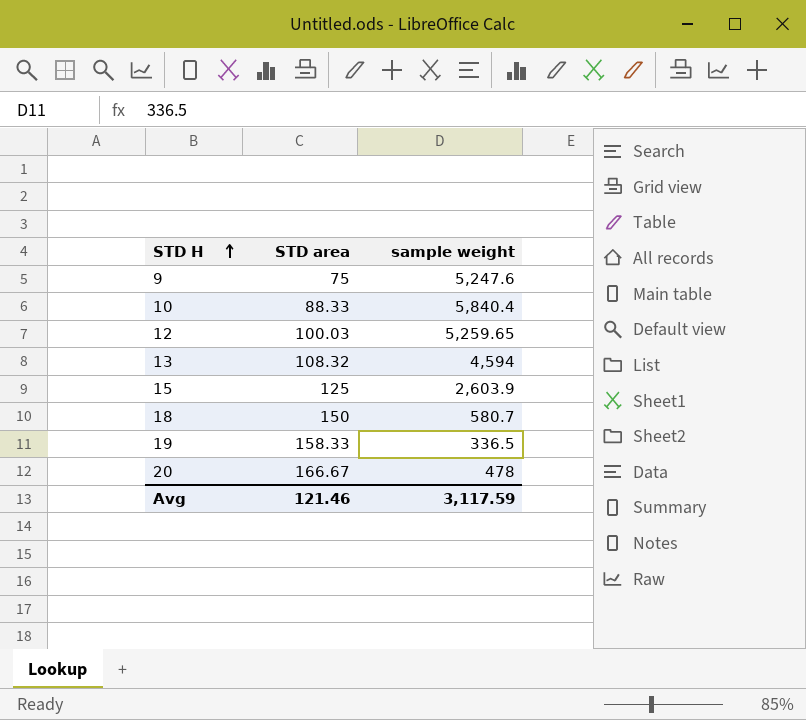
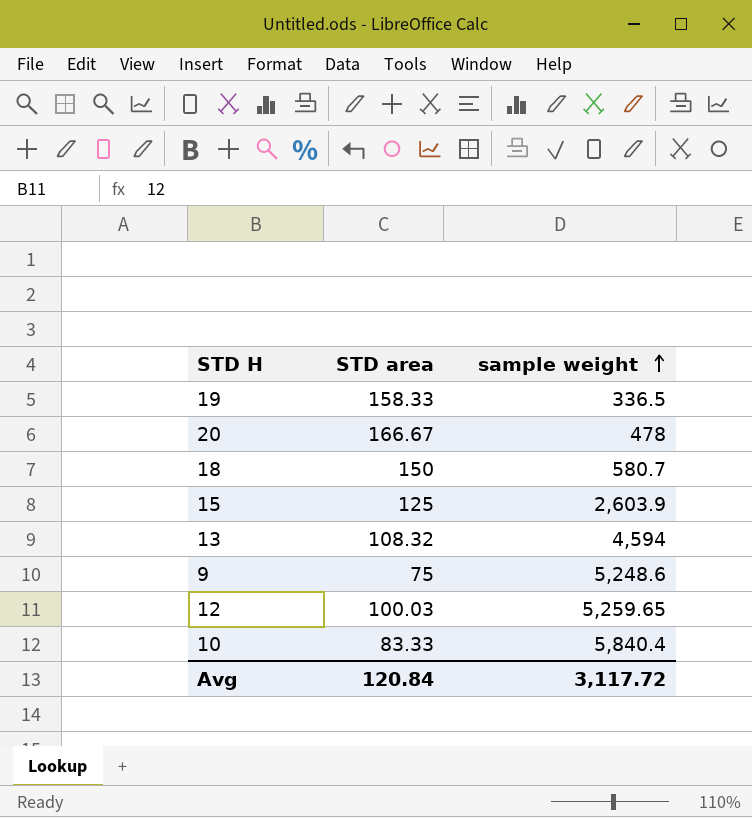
row order: STD H ascending -> sample weight ascending
9 | sample weight: 5,247.6 -> 5,248.6
10 | STD area: 88.33 -> 83.33
Avg | STD area: 121.46 -> 120.84
Avg | sample weight: 3,117.59 -> 3,117.72

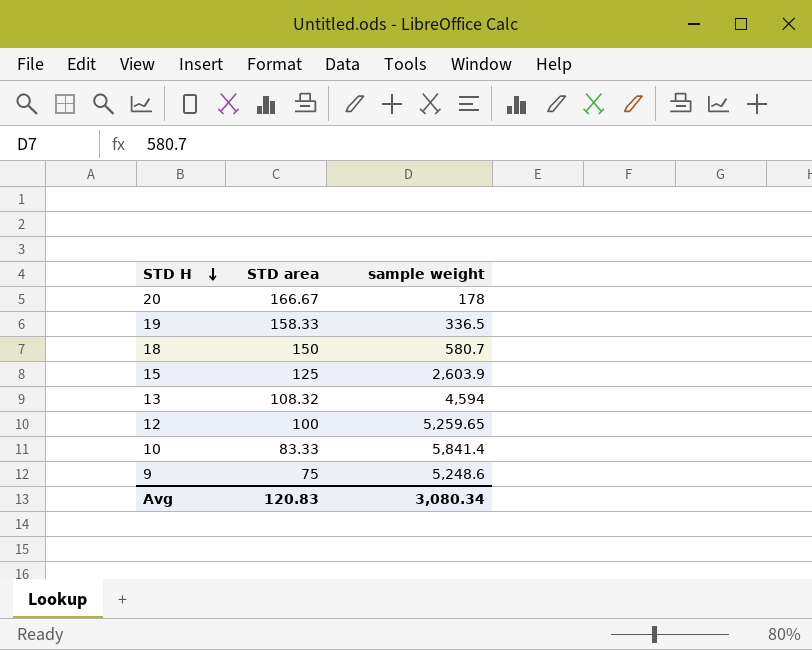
row order: sample weight ascending -> STD H descending
20 | sample weight: 478 -> 178
12 | STD area: 100.03 -> 100
10 | sample weight: 5,840.4 -> 5,841.4
Avg | STD area: 120.84 -> 120.83
Avg | sample weight: 3,117.72 -> 3,080.34

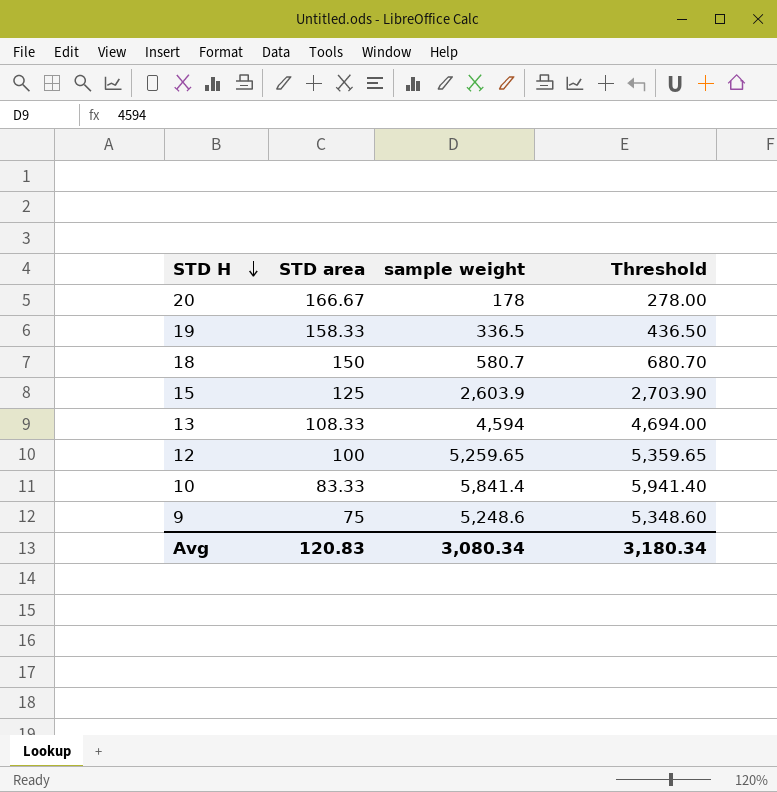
column Threshold | formula: none -> [sample weight] + 100
13 | STD area: 108.32 -> 108.33

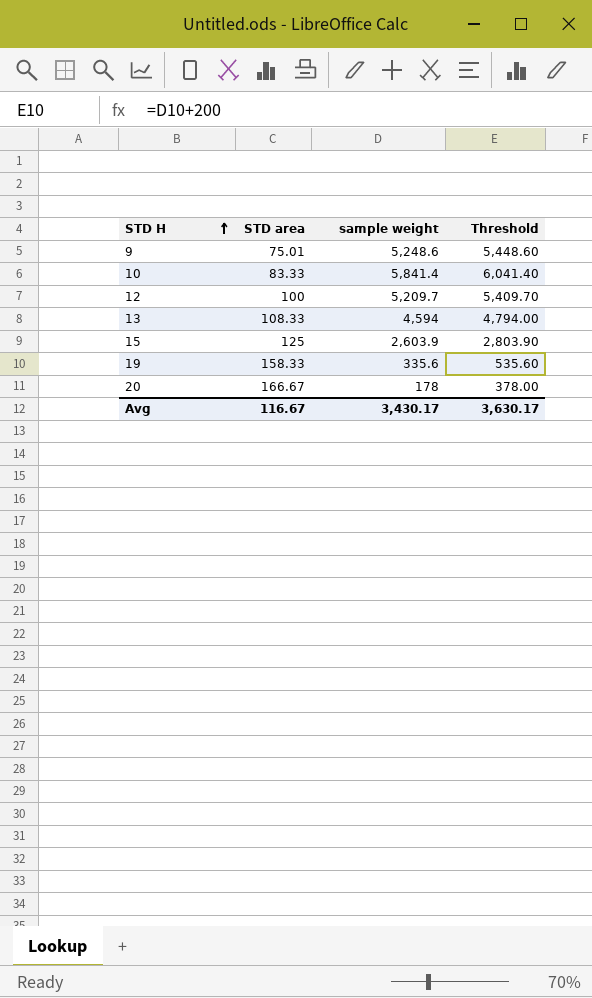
row order: STD H descending -> STD H ascending
column Threshold | formula: [sample weight] + 100 -> [sample weight] + 200
row 18: 150 | 580.7 | 680.70 -> none
9 | STD area: 75 -> 75.01
12 | sample weight: 5,259.65 -> 5,209.7
19 | sample weight: 336.5 -> 335.6
Avg | STD area: 120.83 -> 116.67
Avg | sample weight: 3,080.34 -> 3,430.17
Avg | Threshold: 3,180.34 -> 3,630.17

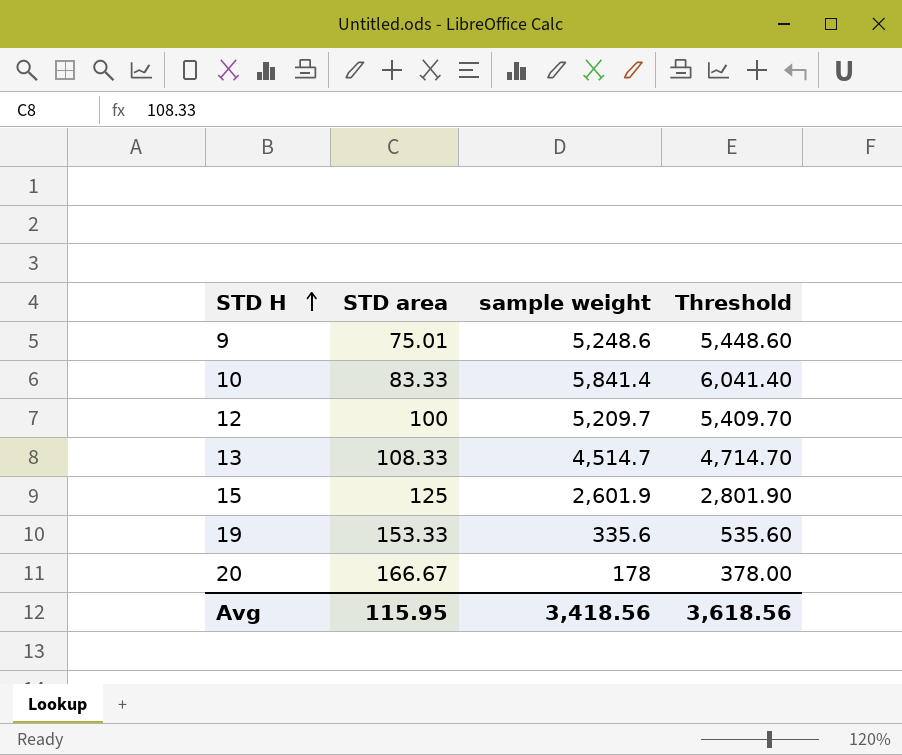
13 | sample weight: 4,594 -> 4,514.7
13 | Threshold: 4,794.00 -> 4,714.70
15 | sample weight: 2,603.9 -> 2,601.9
15 | Threshold: 2,803.90 -> 2,801.90
19 | STD area: 158.33 -> 153.33
Avg | STD area: 116.67 -> 115.95
Avg | sample weight: 3,430.17 -> 3,418.56
Avg | Threshold: 3,630.17 -> 3,618.56

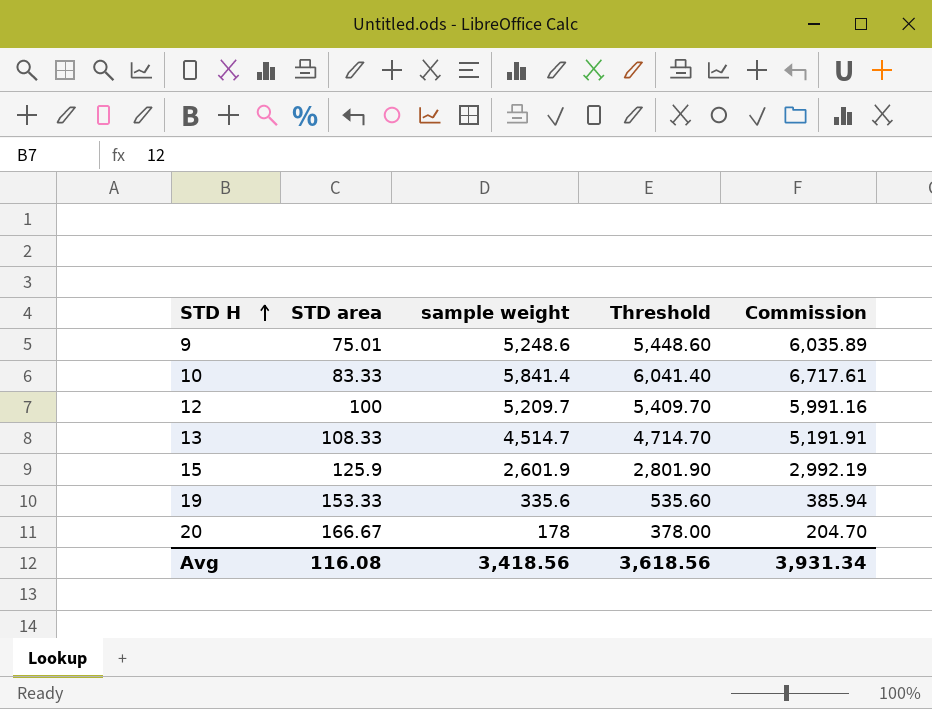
column Commission | formula: none -> [sample weight] * 1.15
15 | STD area: 125 -> 125.9
Avg | STD area: 115.95 -> 116.08

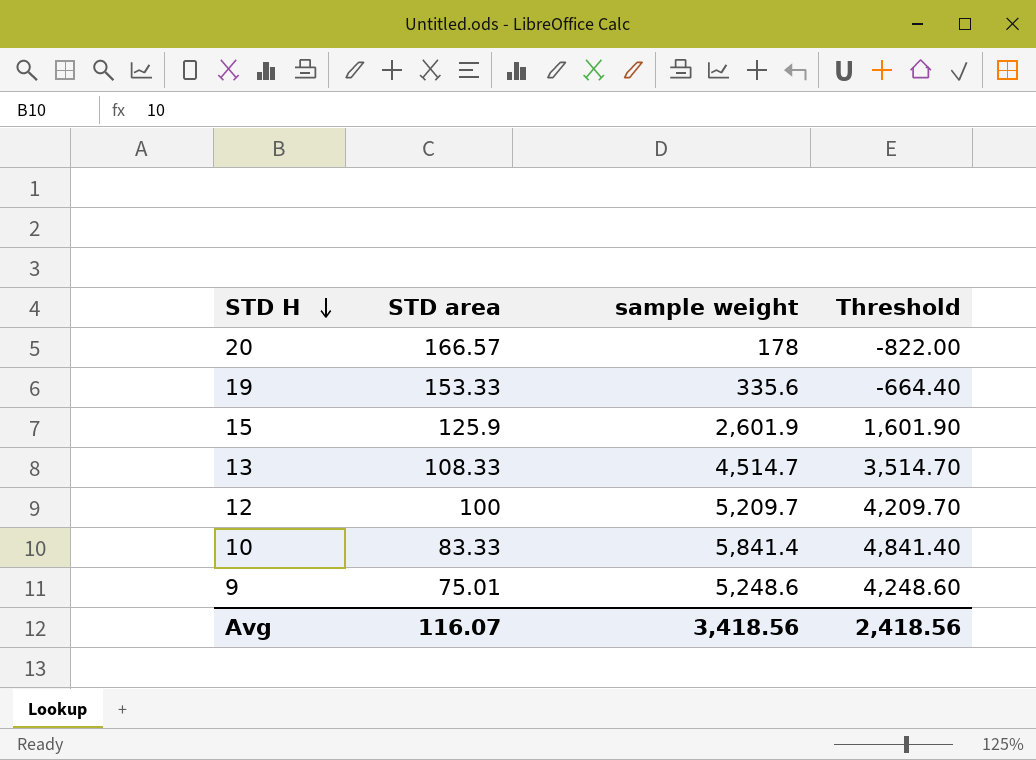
row order: STD H ascending -> STD H descending
column Commission | formula: [sample weight] * 1.15 -> none
column Threshold | formula: [sample weight] + 200 -> [sample weight] - 1000
20 | STD area: 166.67 -> 166.57
Avg | STD area: 116.08 -> 116.07
Avg | Threshold: 3,618.56 -> 2,418.56

